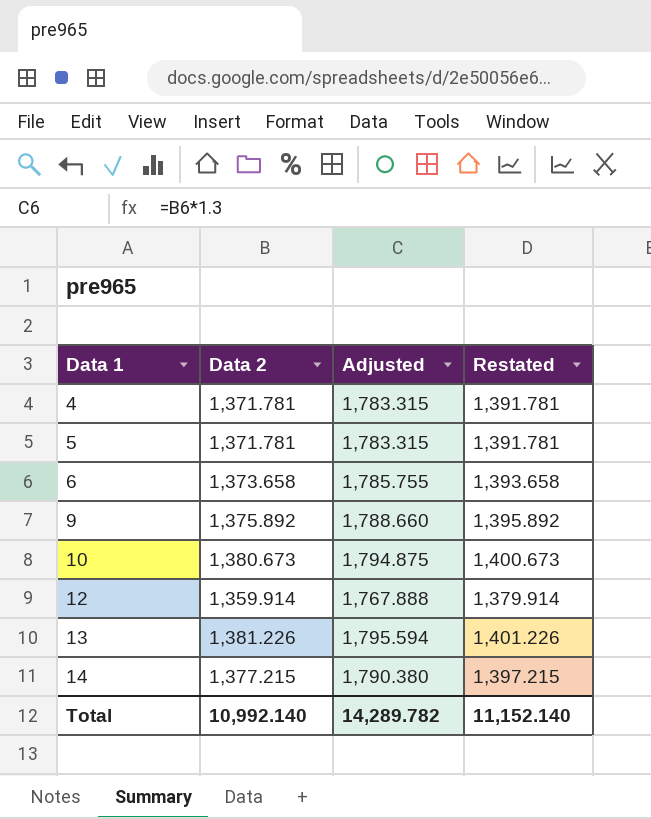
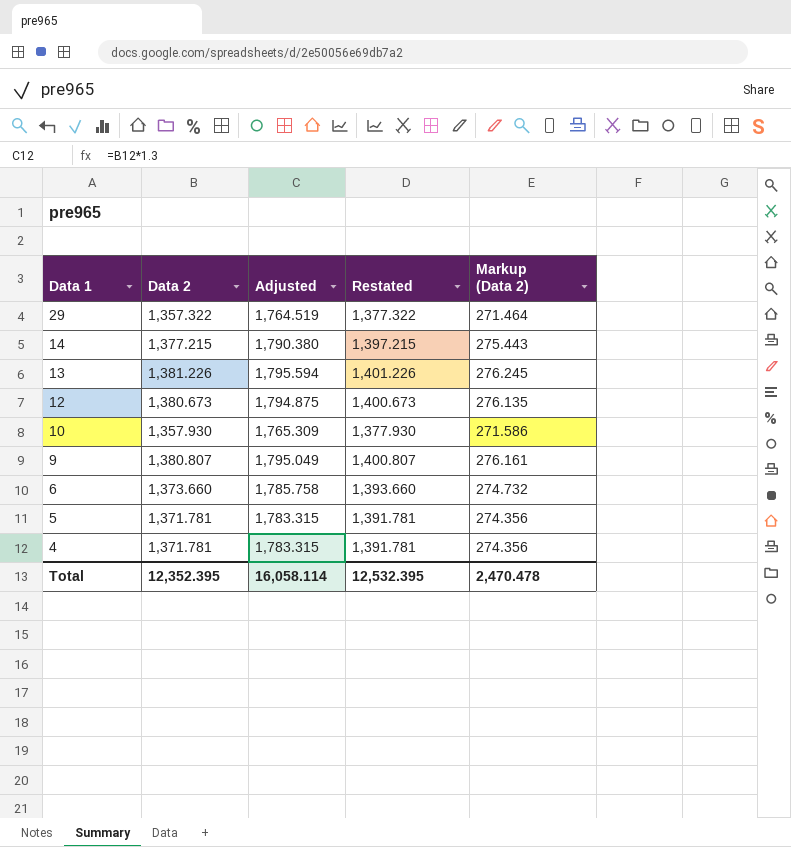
row order: Data 1 ascending -> Data 1 descending
column Markup (Data 2) | formula: none -> [Data 2] * 0.2
row 29: none -> 1,357.322 | 1,764.519 | 1,377.322 | 271.464
12 | Data 2: 1,359.914 -> 1,380.673
12 | Adjusted: 1,767.888 -> 1,794.875
12 | Restated: 1,379.914 -> 1,400.673
10 | Data 2: 1,380.673 -> 1,357.930
10 | Adjusted: 1,794.875 -> 1,765.309
10 | Restated: 1,400.673 -> 1,377.930
9 | Data 2: 1,375.892 -> 1,380.807
9 | Adjusted: 1,788.660 -> 1,795.049
9 | Restated: 1,395.892 -> 1,400.807
6 | Data 2: 1,373.658 -> 1,373.660
6 | Adjusted: 1,785.755 -> 1,785.758
6 | Restated: 1,393.658 -> 1,393.660
Total | Data 2: 10,992.140 -> 12,352.395
Total | Adjusted: 14,289.782 -> 16,058.114
Total | Restated: 11,152.140 -> 12,532.395

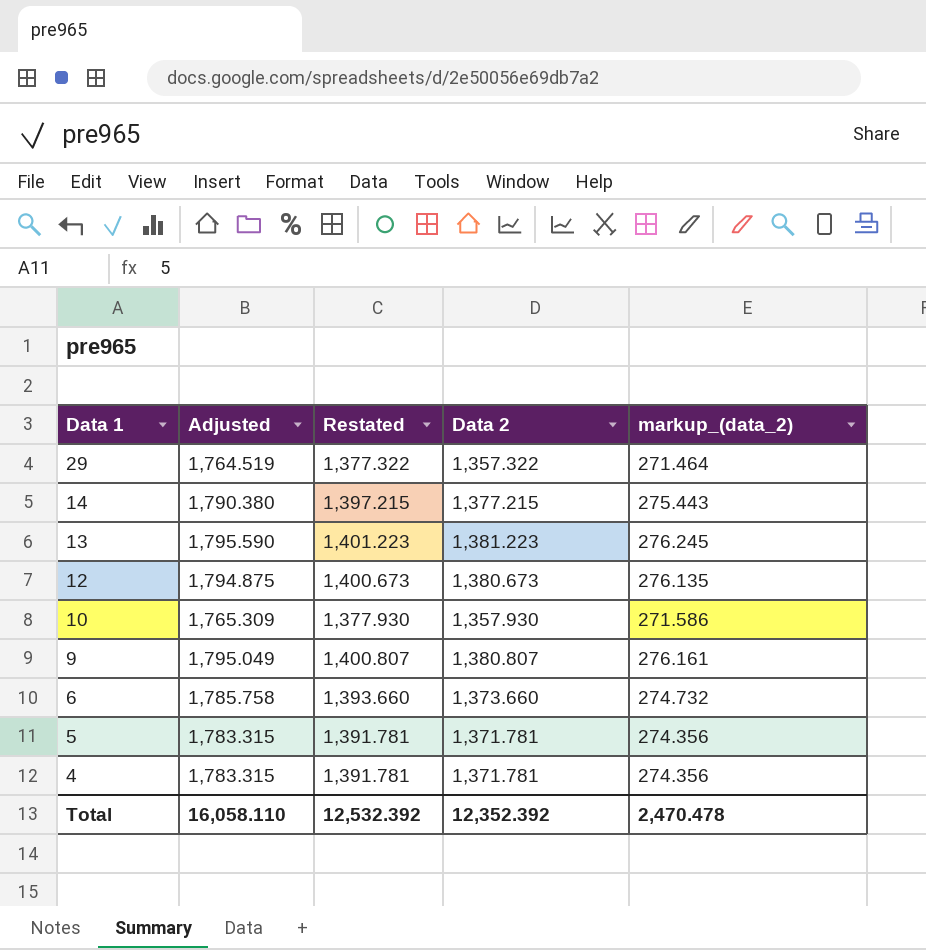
column Data 2 | position: 2 -> 4
column name: Markup (Data 2) -> markup_(data_2)
13 | Adjusted: 1,795.594 -> 1,795.590
13 | Restated: 1,401.226 -> 1,401.223
13 | Data 2: 1,381.226 -> 1,381.223
Total | Adjusted: 16,058.114 -> 16,058.110
Total | Restated: 12,532.395 -> 12,532.392
Total | Data 2: 12,352.395 -> 12,352.392

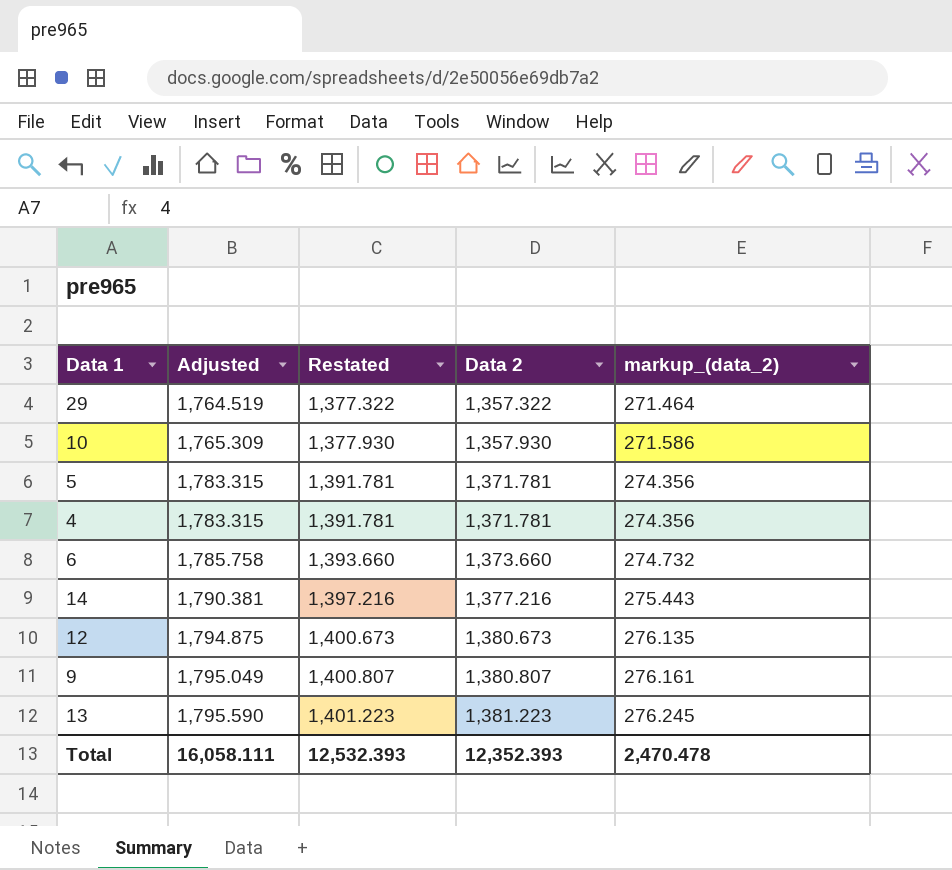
row order: Data 1 descending -> Adjusted ascending
14 | Adjusted: 1,790.380 -> 1,790.381
14 | Restated: 1,397.215 -> 1,397.216
14 | Data 2: 1,377.215 -> 1,377.216
Total | Adjusted: 16,058.110 -> 16,058.111
Total | Restated: 12,532.392 -> 12,532.393
Total | Data 2: 12,352.392 -> 12,352.393

